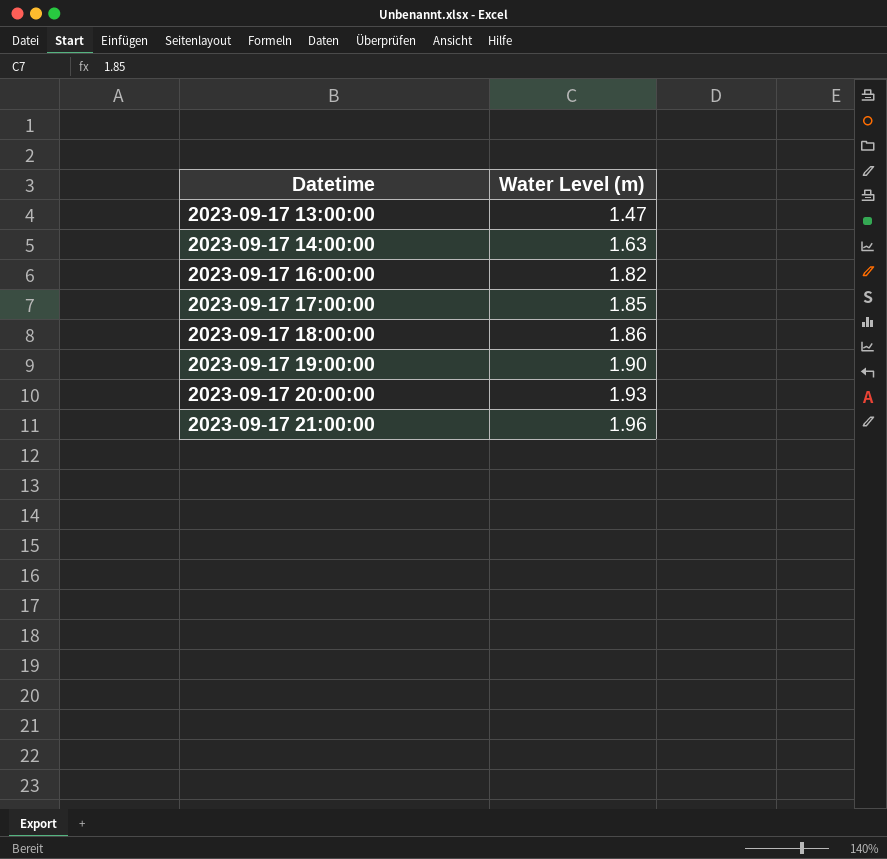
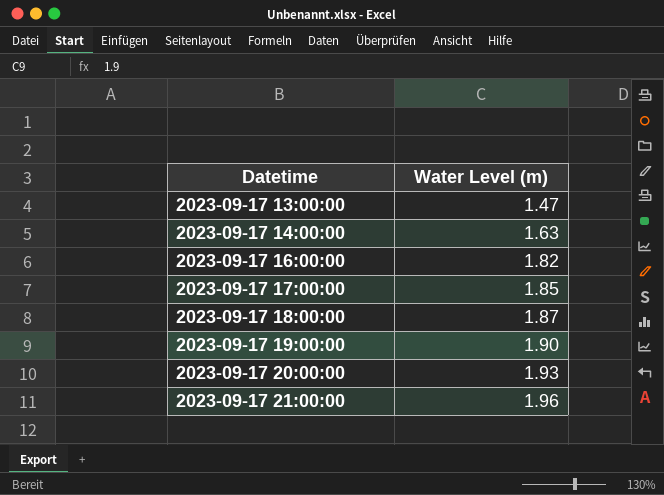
2023-09-17 18:00:00 | Water Level (m): 1.86 -> 1.87

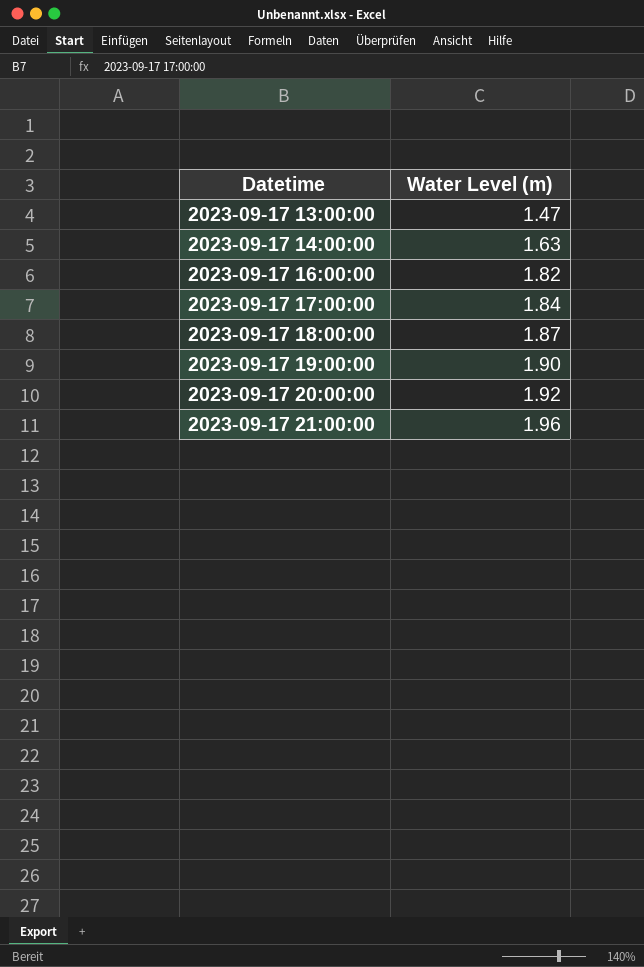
2023-09-17 17:00:00 | Water Level (m): 1.85 -> 1.84
2023-09-17 20:00:00 | Water Level (m): 1.93 -> 1.92

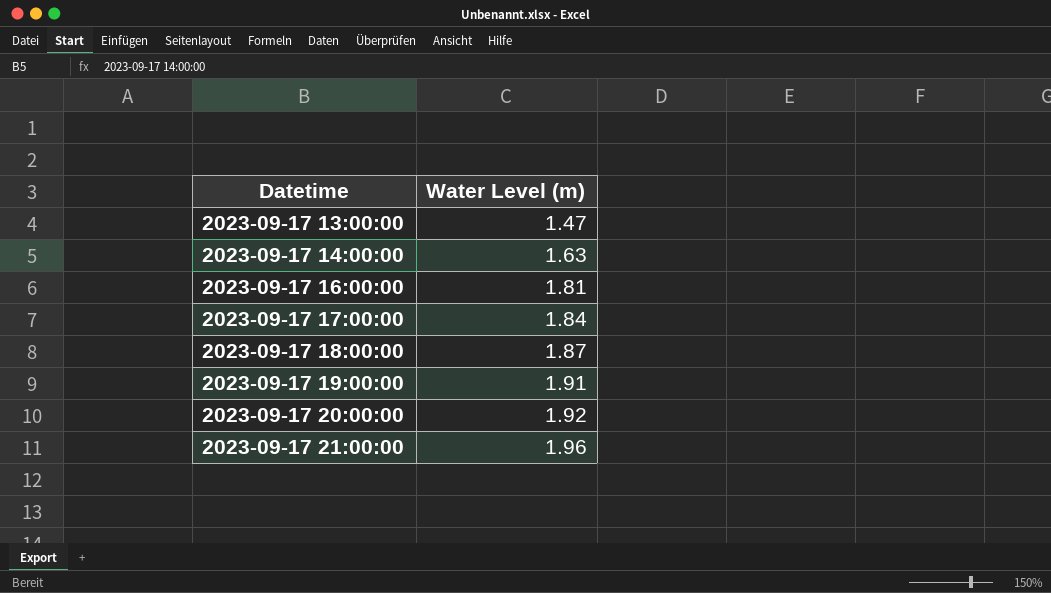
2023-09-17 16:00:00 | Water Level (m): 1.82 -> 1.81
2023-09-17 19:00:00 | Water Level (m): 1.90 -> 1.91

